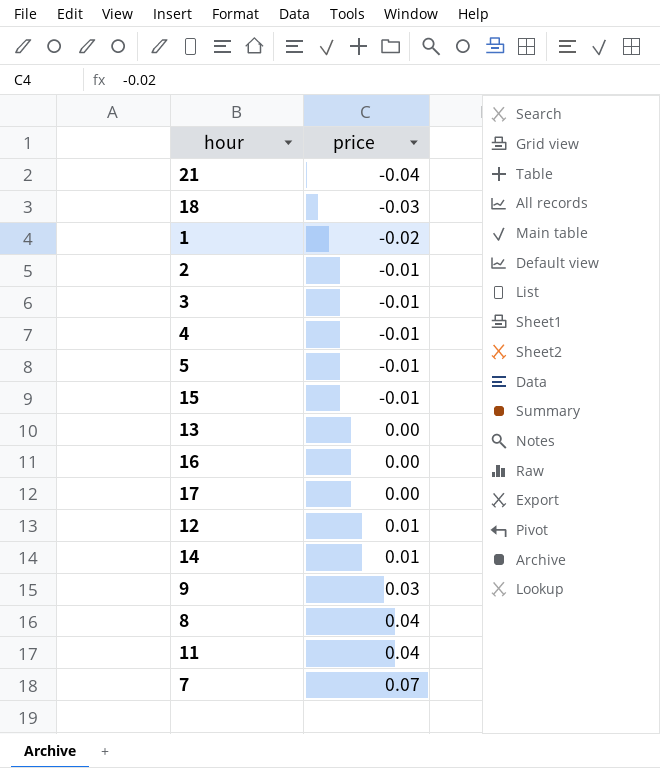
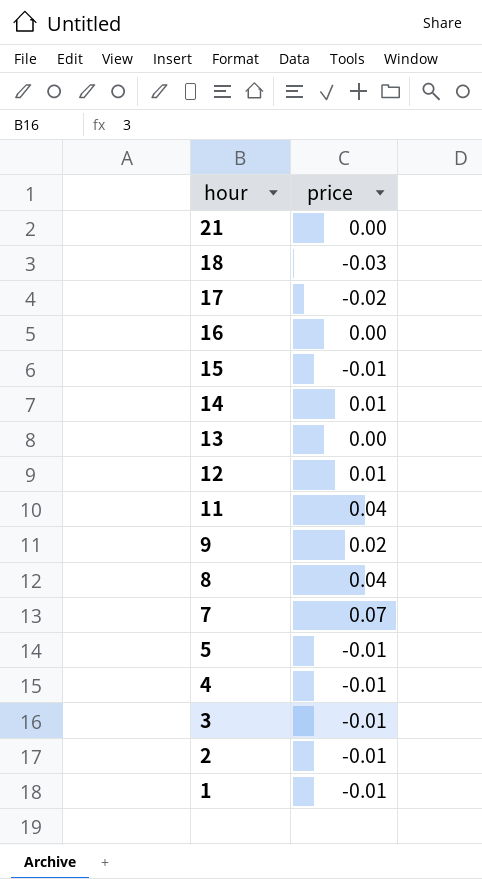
row order: price ascending -> hour descending
21 | price: -0.04 -> 0.00
17 | price: 0.00 -> -0.02
9 | price: 0.03 -> 0.02
1 | price: -0.02 -> -0.01

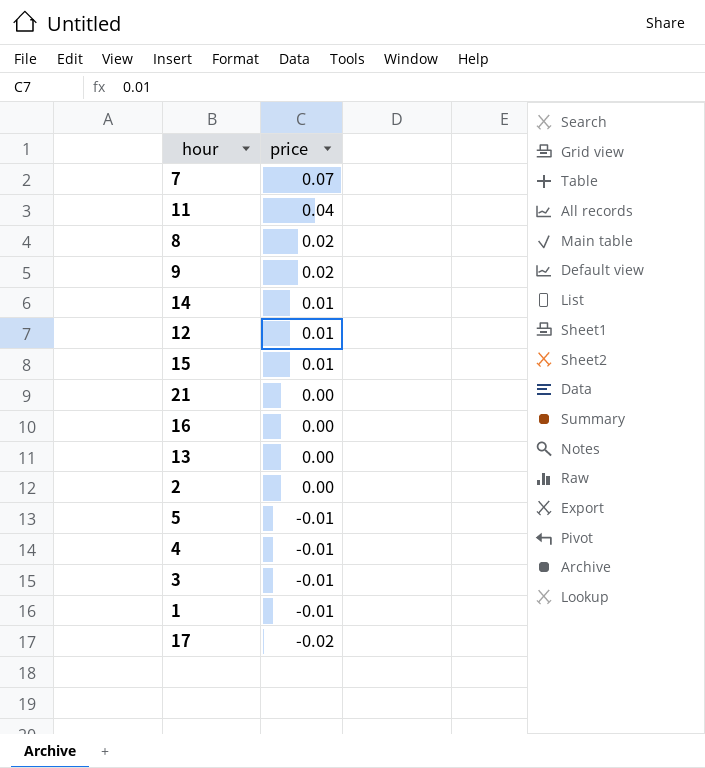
row order: hour descending -> price descending
row 18: -0.03 -> none
8 | price: 0.04 -> 0.02
15 | price: -0.01 -> 0.01
2 | price: -0.01 -> 0.00

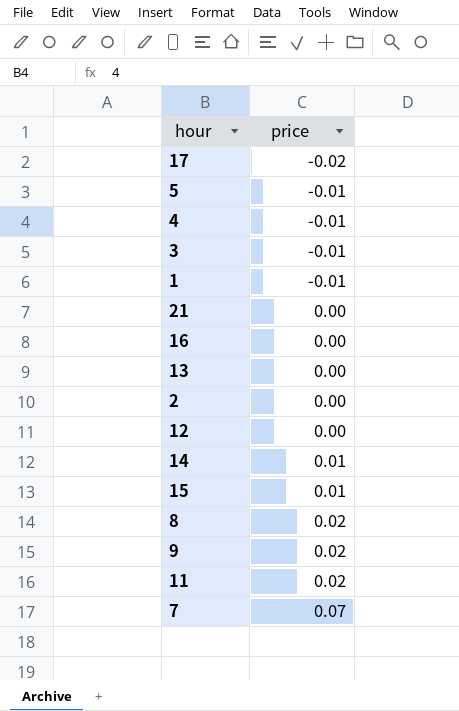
row order: price descending -> price ascending
12 | price: 0.01 -> 0.00
11 | price: 0.04 -> 0.02

